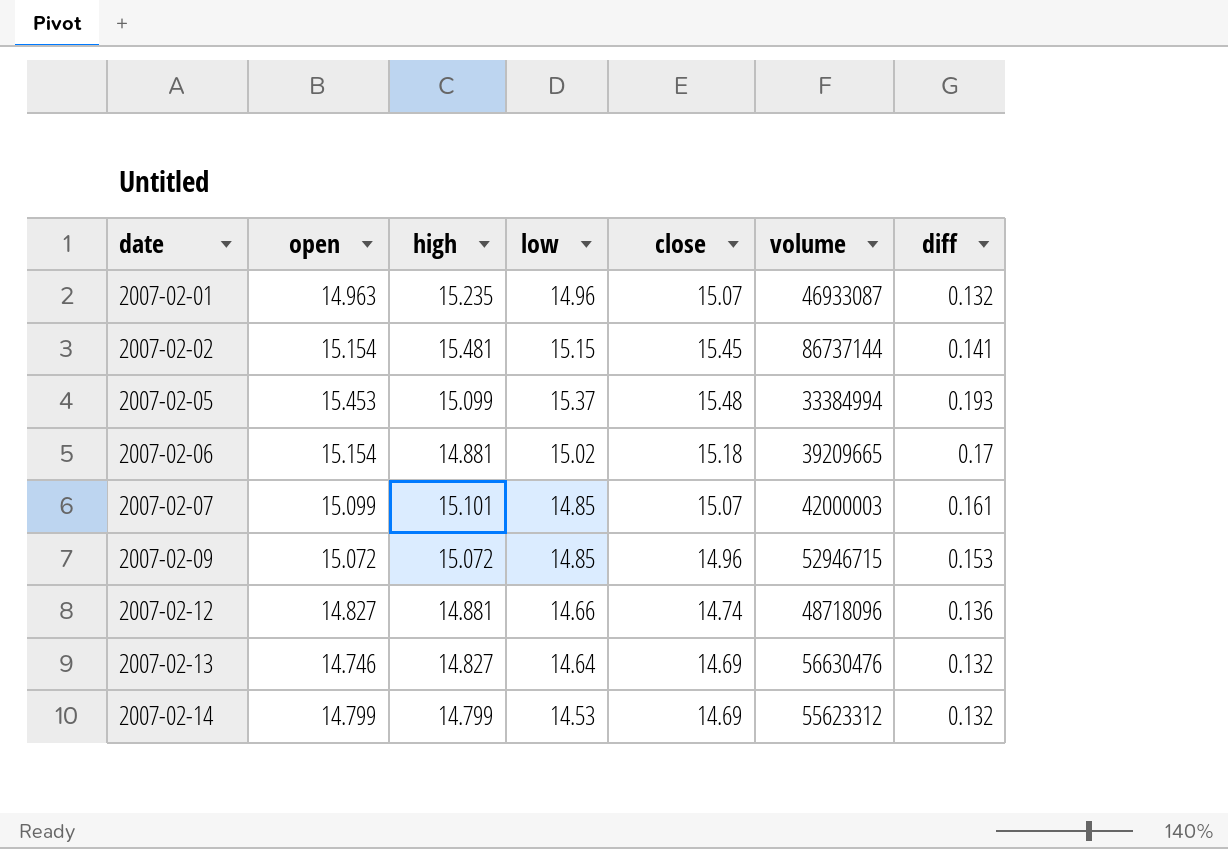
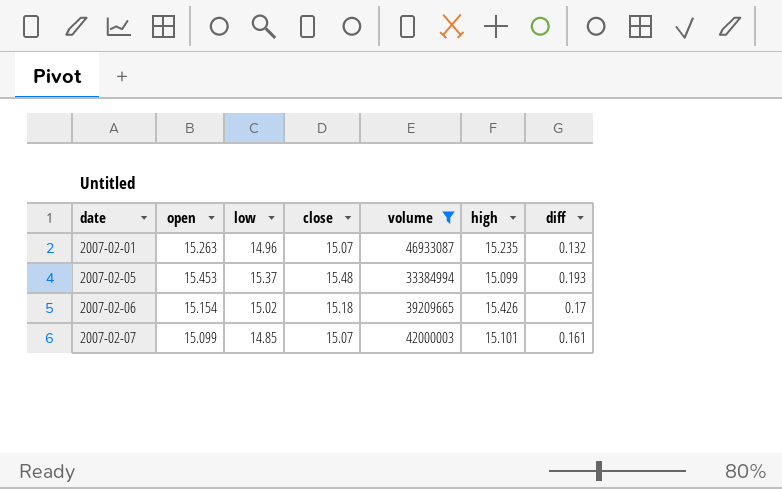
filter: none -> volume <= 46933087
column high | position: 3 -> 6
2007-02-01 | open: 14.963 -> 15.263
2007-02-06 | high: 14.881 -> 15.426

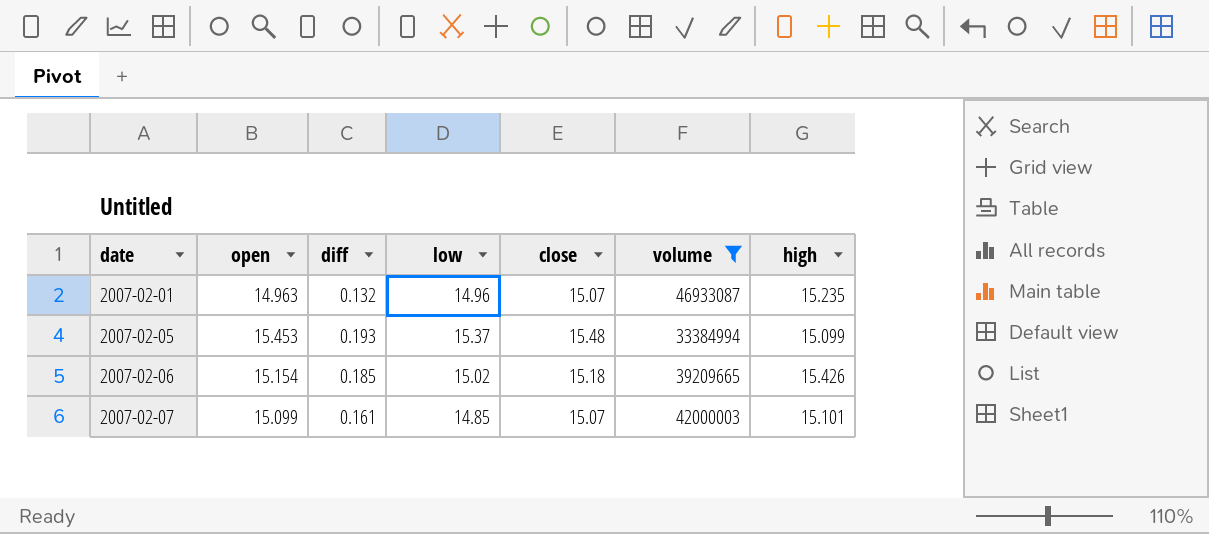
column diff | position: 7 -> 3
2007-02-01 | open: 15.263 -> 14.963
2007-02-06 | diff: 0.17 -> 0.185

